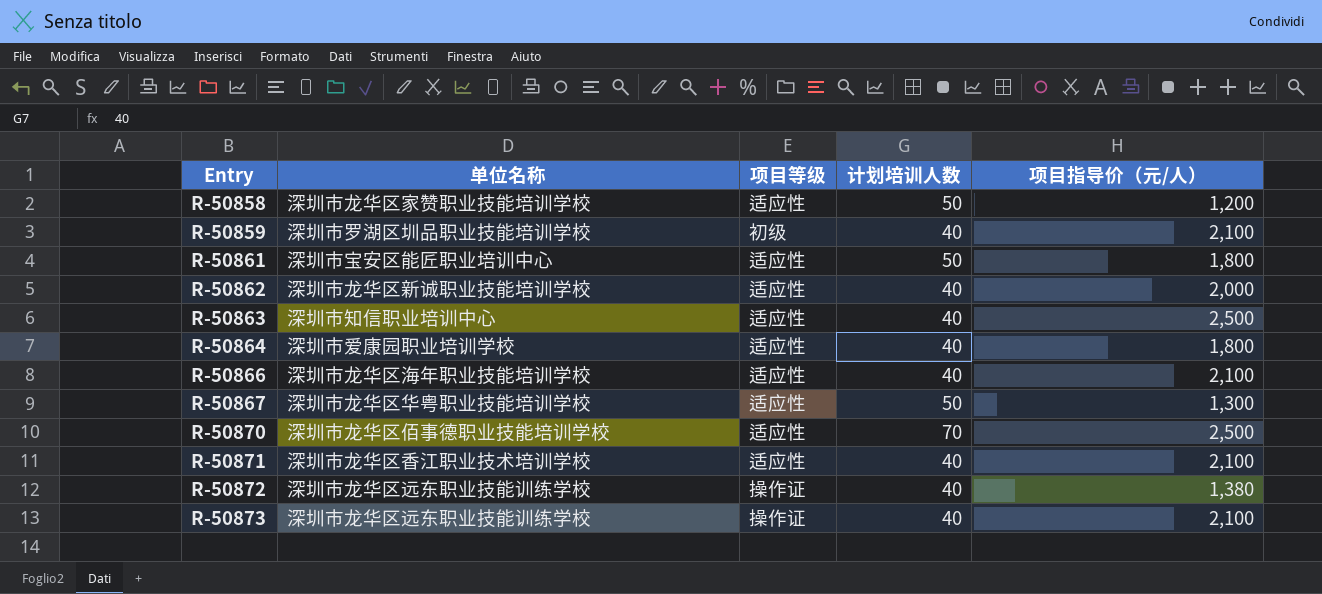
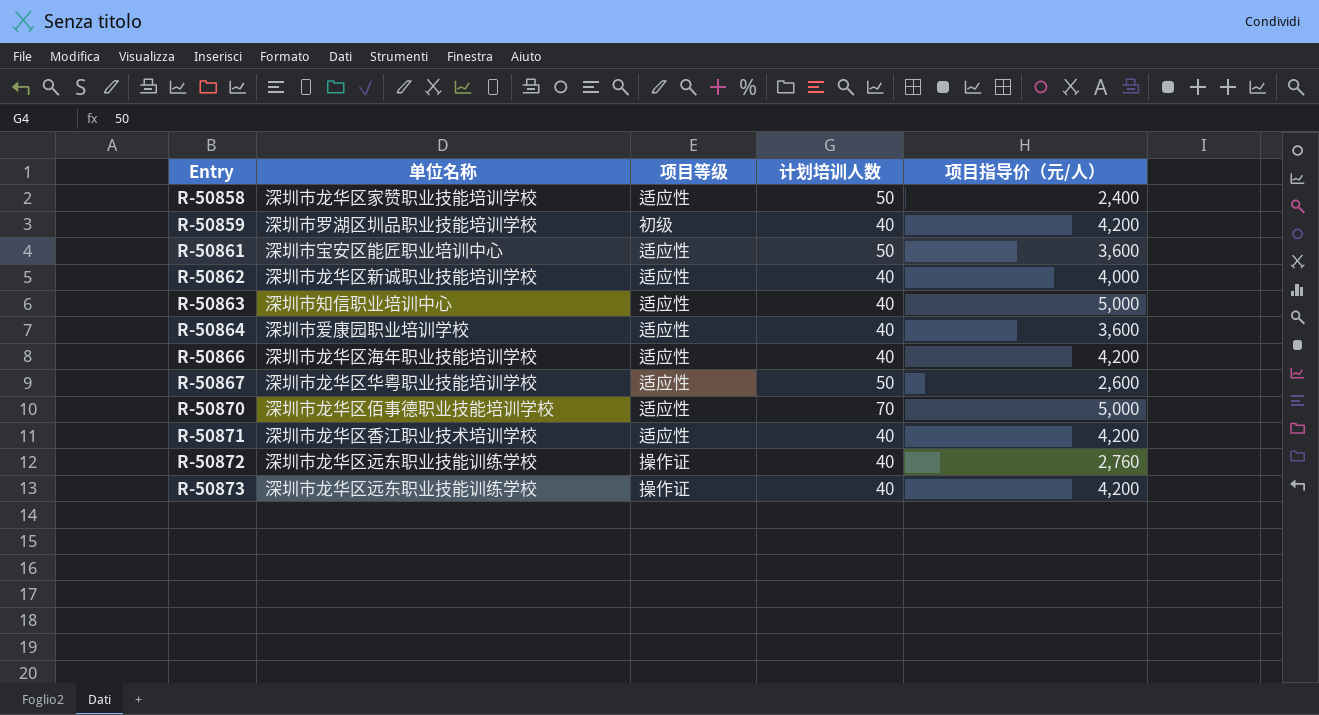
R-50858 | 项目指导价（元/人）: 1,200 -> 2,400
R-50859 | 项目指导价（元/人）: 2,100 -> 4,200
R-50861 | 项目指导价（元/人）: 1,800 -> 3,600
R-50862 | 项目指导价（元/人）: 2,000 -> 4,000
R-50863 | 项目指导价（元/人）: 2,500 -> 5,000
R-50864 | 项目指导价（元/人）: 1,800 -> 3,600
R-50866 | 项目指导价（元/人）: 2,100 -> 4,200
R-50867 | 项目指导价（元/人）: 1,300 -> 2,600
R-50870 | 项目指导价（元/人）: 2,500 -> 5,000
R-50871 | 项目指导价（元/人）: 2,100 -> 4,200
R-50872 | 项目指导价（元/人）: 1,380 -> 2,760
R-50873 | 项目指导价（元/人）: 2,100 -> 4,200

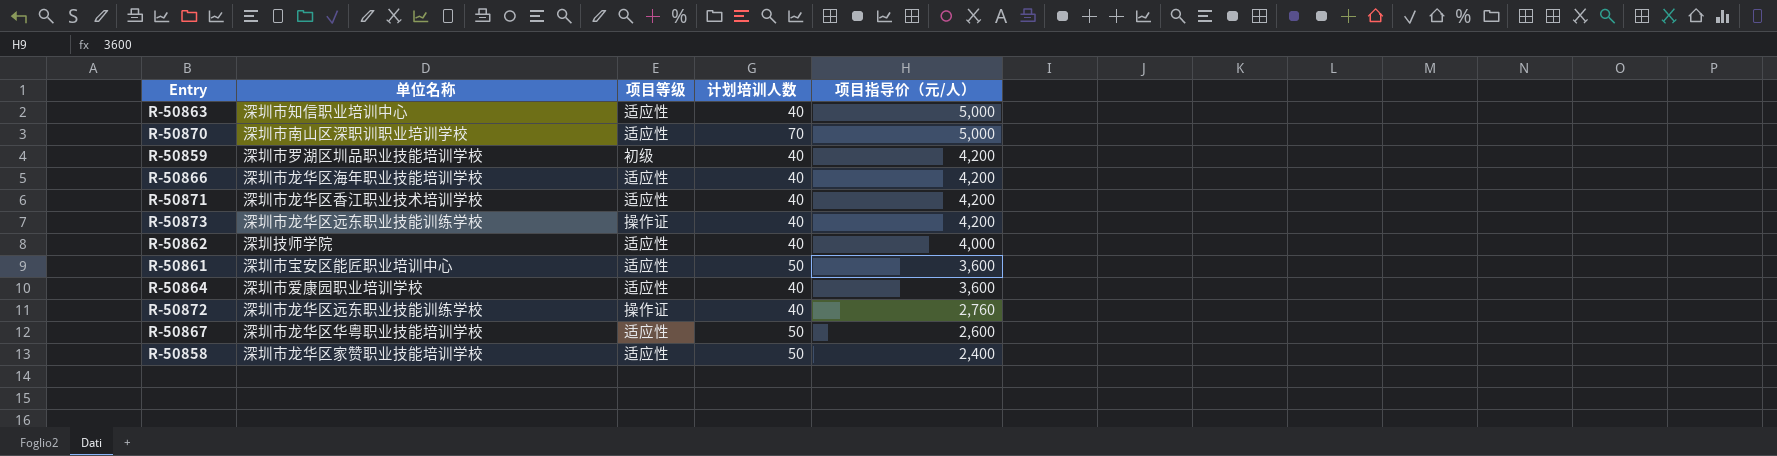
row order: Entry ascending -> 项目指导价（元/人） descending
R-50870 | 单位名称: 深圳市龙华区佰事德职业技能培训学校 -> 深圳市南山区深职训职业培训学校
R-50862 | 单位名称: 深圳市龙华区新诚职业技能培训学校 -> 深圳技师学院

